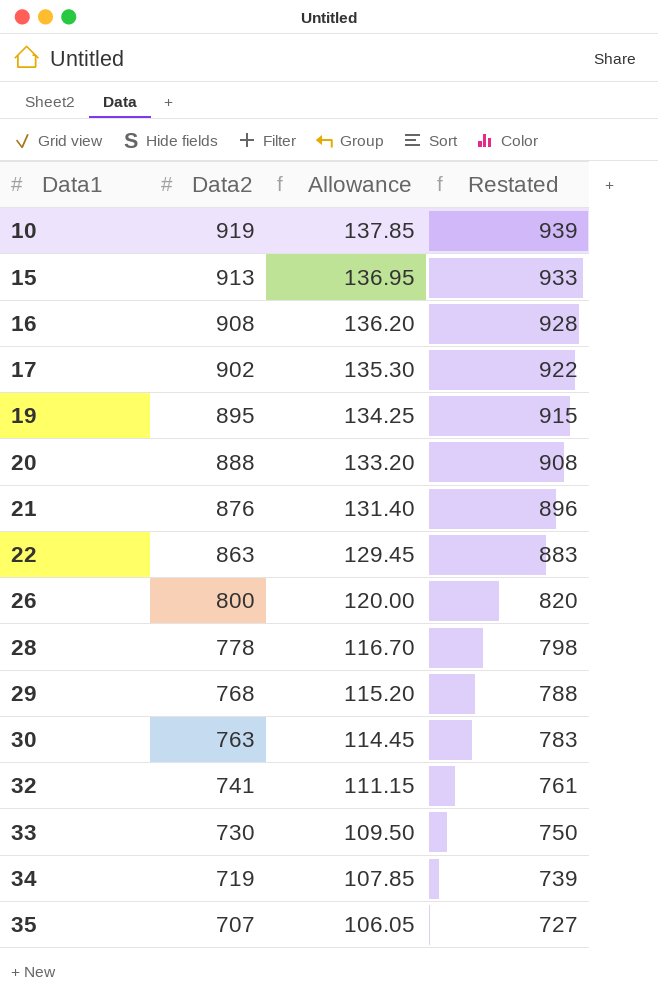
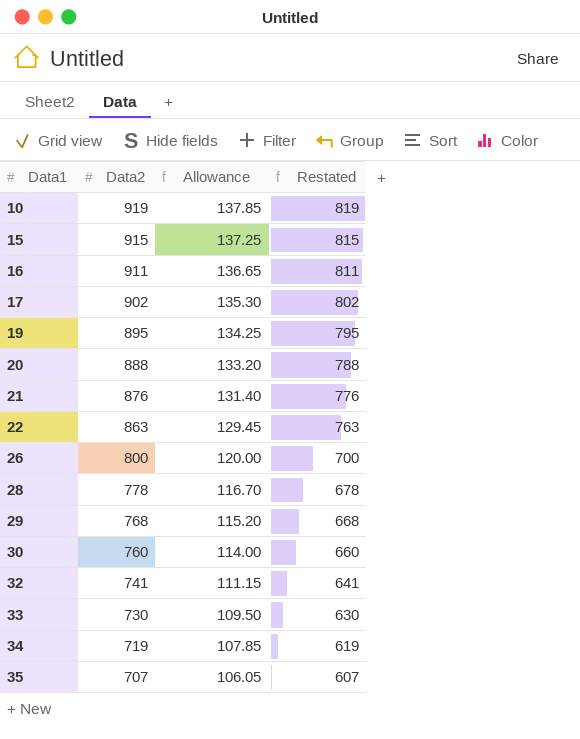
column Restated | formula: [Data2] + 20 -> [Data2] - 100
15 | Data2: 913 -> 915
15 | Allowance: 136.95 -> 137.25
16 | Data2: 908 -> 911
16 | Allowance: 136.20 -> 136.65
30 | Data2: 763 -> 760
30 | Allowance: 114.45 -> 114.00

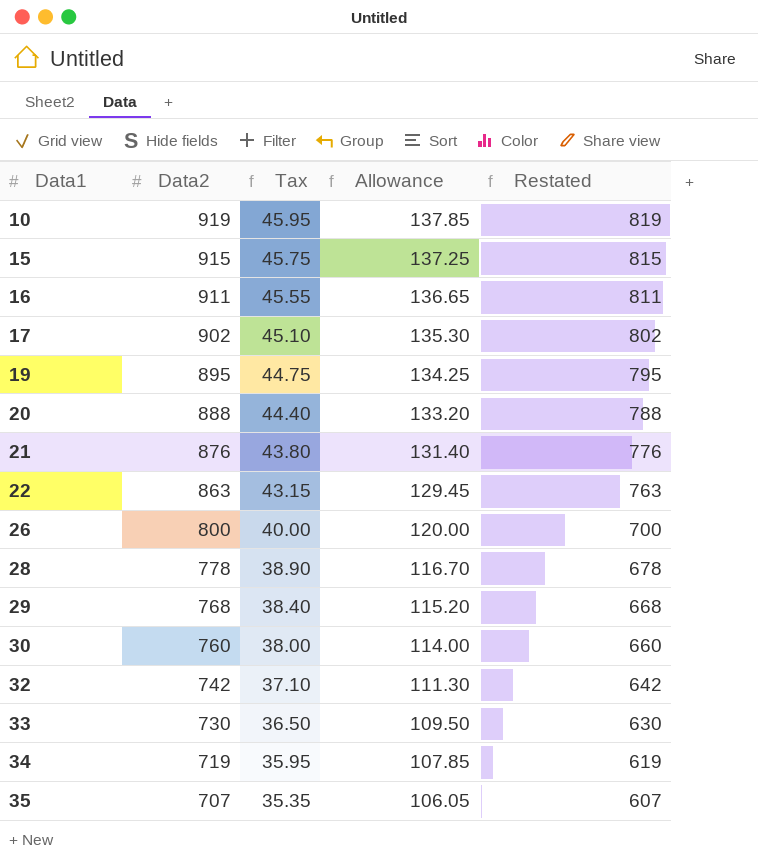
column Tax | formula: none -> [Data2] * 0.05
32 | Data2: 741 -> 742
32 | Allowance: 111.15 -> 111.30
32 | Restated: 641 -> 642

